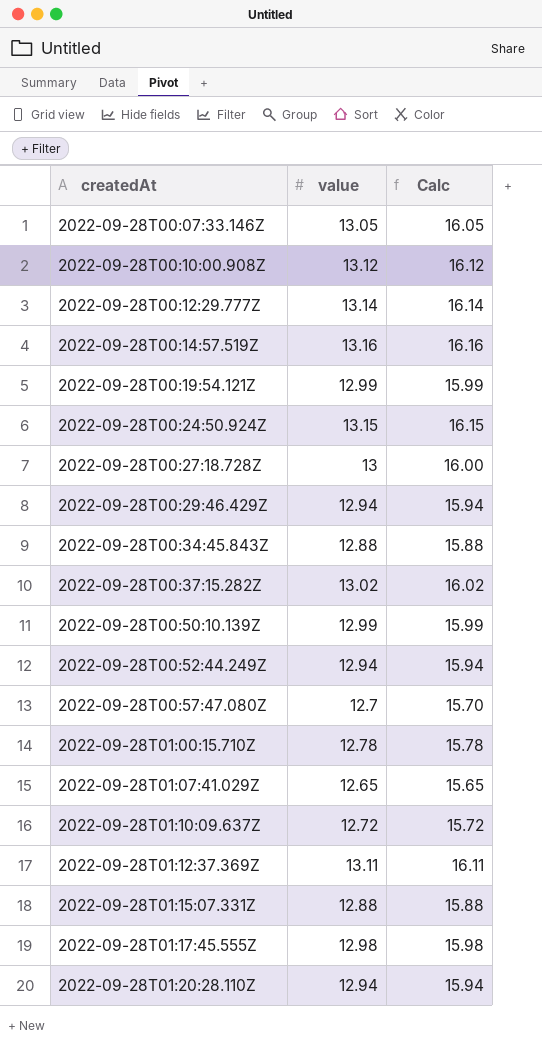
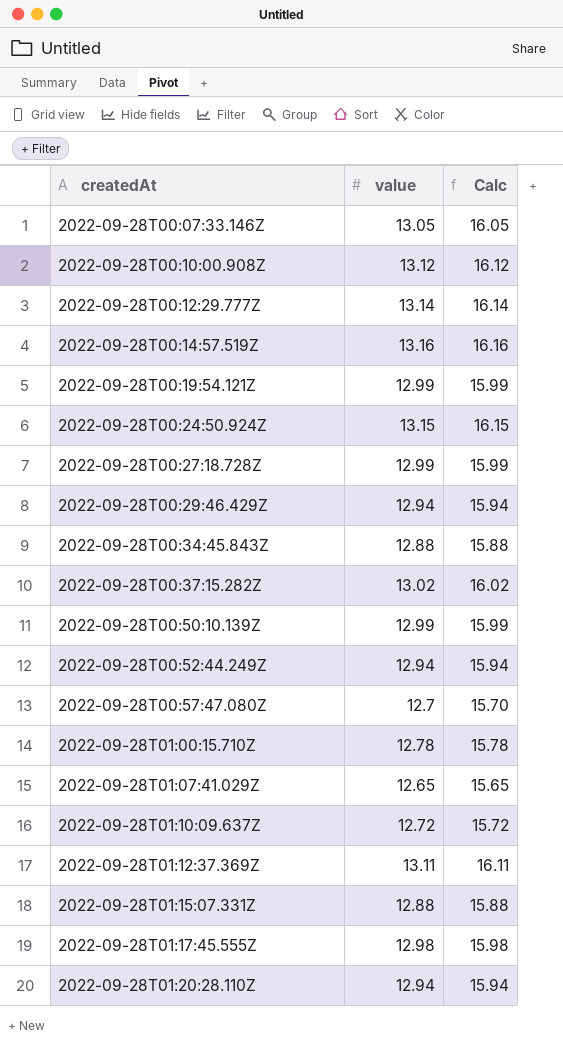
2022-09-28T00:27:18.728Z | value: 13 -> 12.99
2022-09-28T00:27:18.728Z | Calc: 16.00 -> 15.99

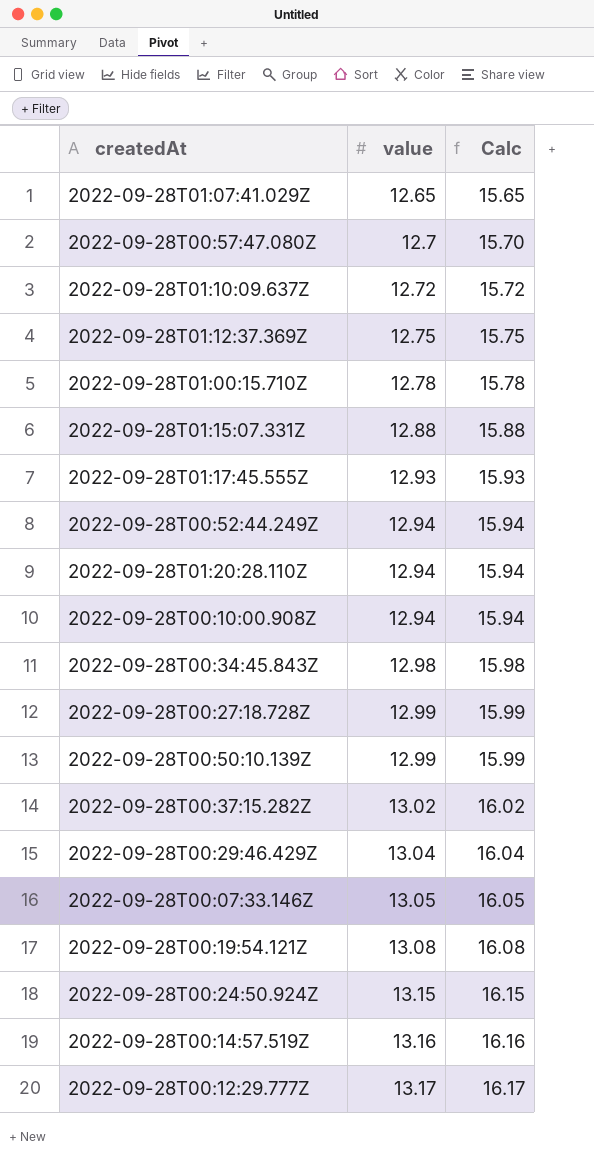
row order: createdAt ascending -> value ascending
2022-09-28T01:12:37.369Z | value: 13.11 -> 12.75
2022-09-28T01:12:37.369Z | Calc: 16.11 -> 15.75
2022-09-28T01:17:45.555Z | value: 12.98 -> 12.93
2022-09-28T01:17:45.555Z | Calc: 15.98 -> 15.93
2022-09-28T00:10:00.908Z | value: 13.12 -> 12.94
2022-09-28T00:10:00.908Z | Calc: 16.12 -> 15.94
2022-09-28T00:34:45.843Z | value: 12.88 -> 12.98
2022-09-28T00:34:45.843Z | Calc: 15.88 -> 15.98
2022-09-28T00:29:46.429Z | value: 12.94 -> 13.04
2022-09-28T00:29:46.429Z | Calc: 15.94 -> 16.04
2022-09-28T00:19:54.121Z | value: 12.99 -> 13.08
2022-09-28T00:19:54.121Z | Calc: 15.99 -> 16.08
2022-09-28T00:12:29.777Z | value: 13.14 -> 13.17
2022-09-28T00:12:29.777Z | Calc: 16.14 -> 16.17

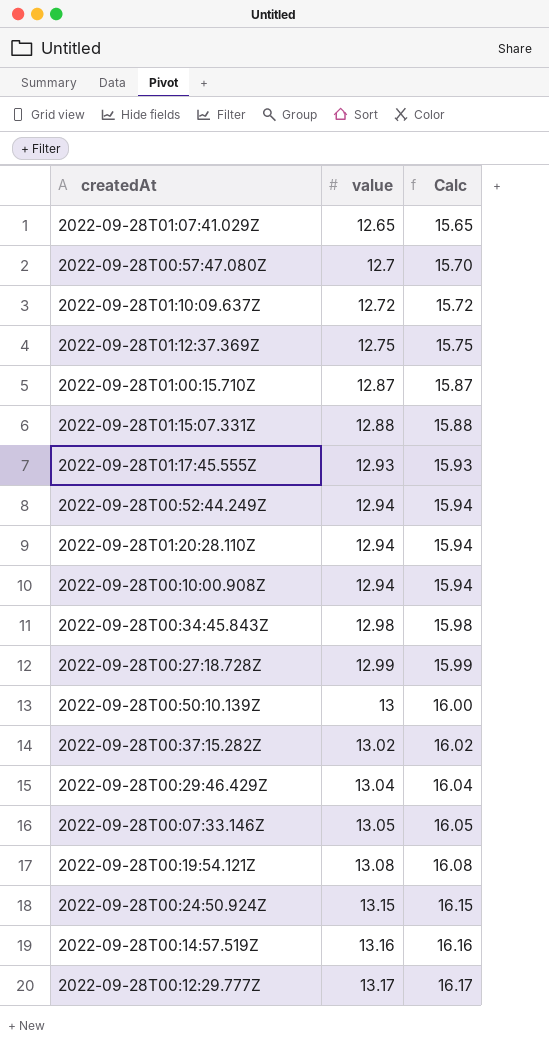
2022-09-28T01:00:15.710Z | value: 12.78 -> 12.87
2022-09-28T01:00:15.710Z | Calc: 15.78 -> 15.87
2022-09-28T00:50:10.139Z | value: 12.99 -> 13
2022-09-28T00:50:10.139Z | Calc: 15.99 -> 16.00

